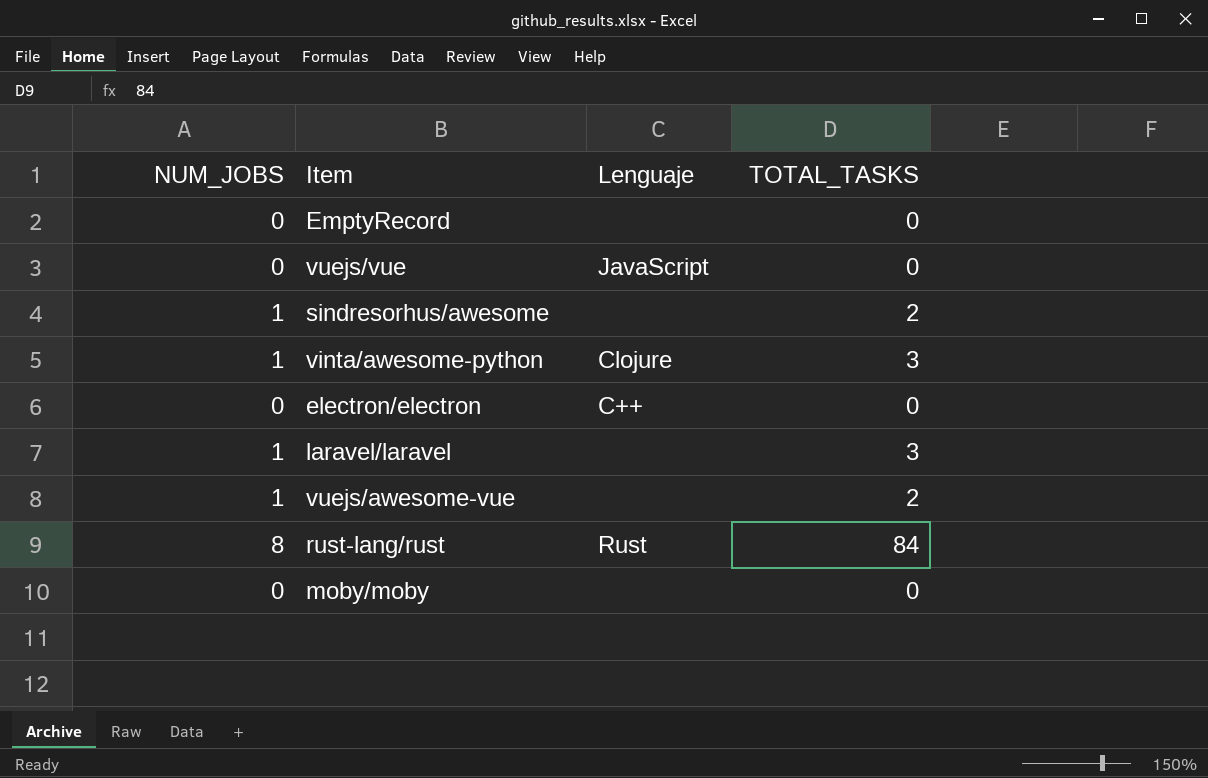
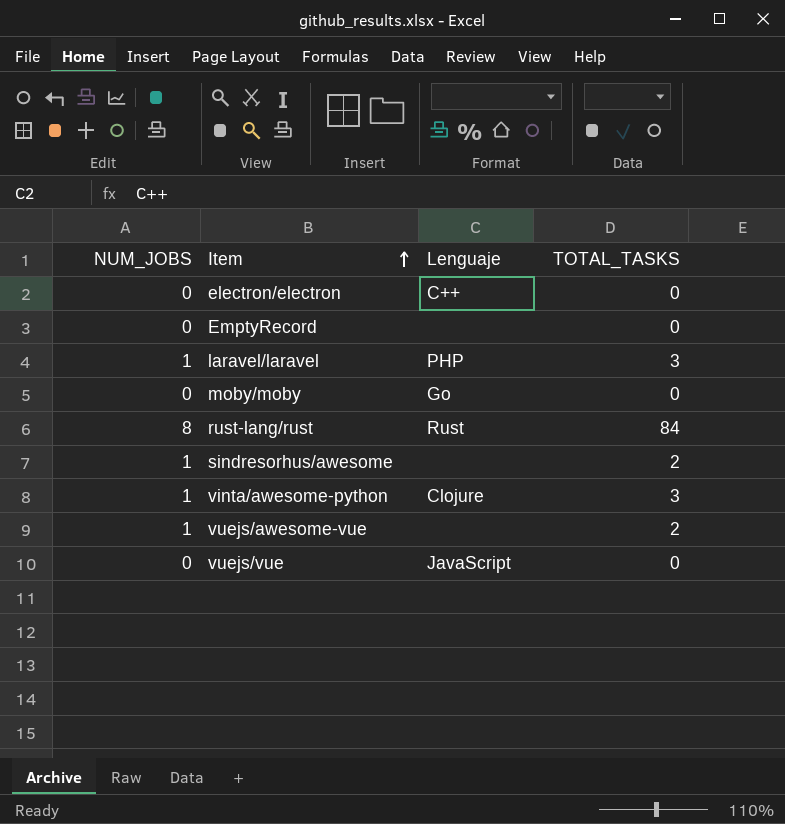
row order: none -> Item ascending
laravel/laravel | Lenguaje: none -> PHP
moby/moby | Lenguaje: none -> Go

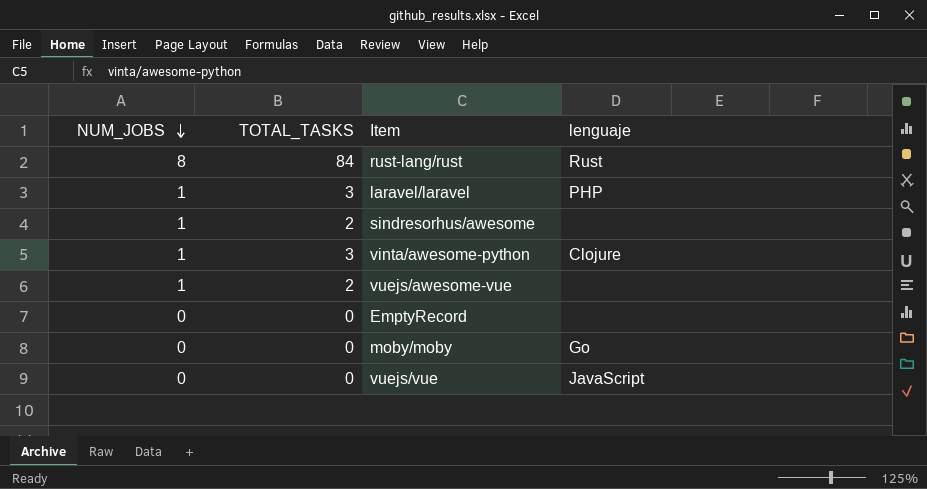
row order: Item ascending -> NUM_JOBS descending
column TOTAL_TASKS | position: 4 -> 2
column name: Lenguaje -> lenguaje
row electron/electron: 0 | C++ | 0 -> none

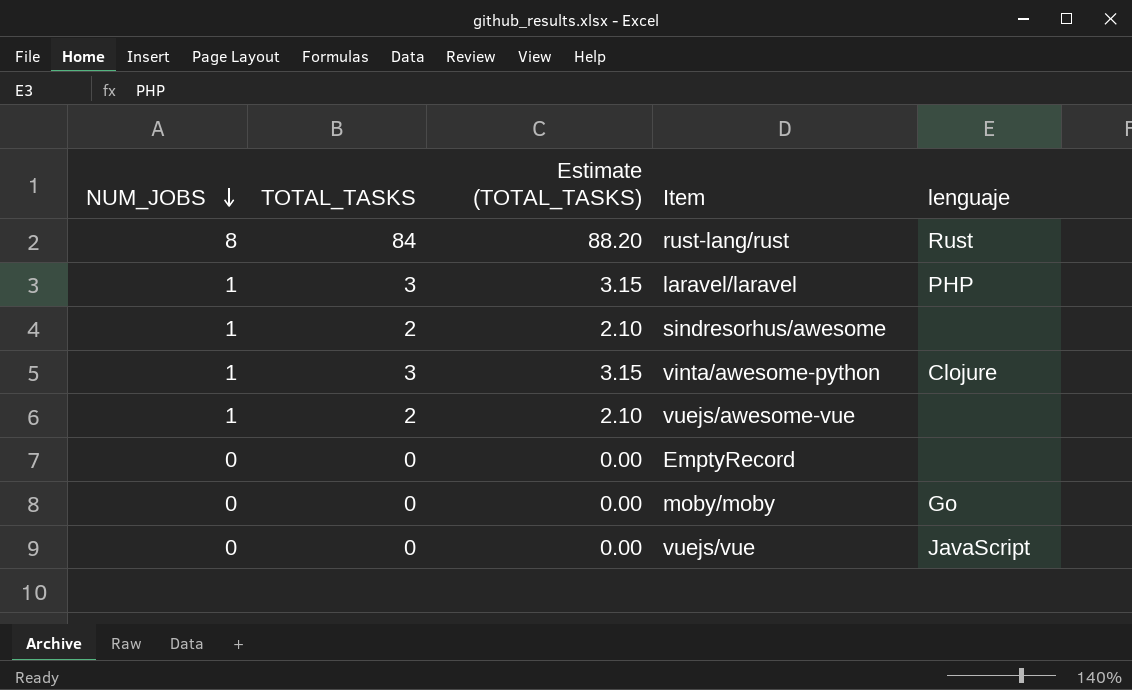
column Estimate (TOTAL_TASKS) | formula: none -> [TOTAL_TASKS] * 1.05

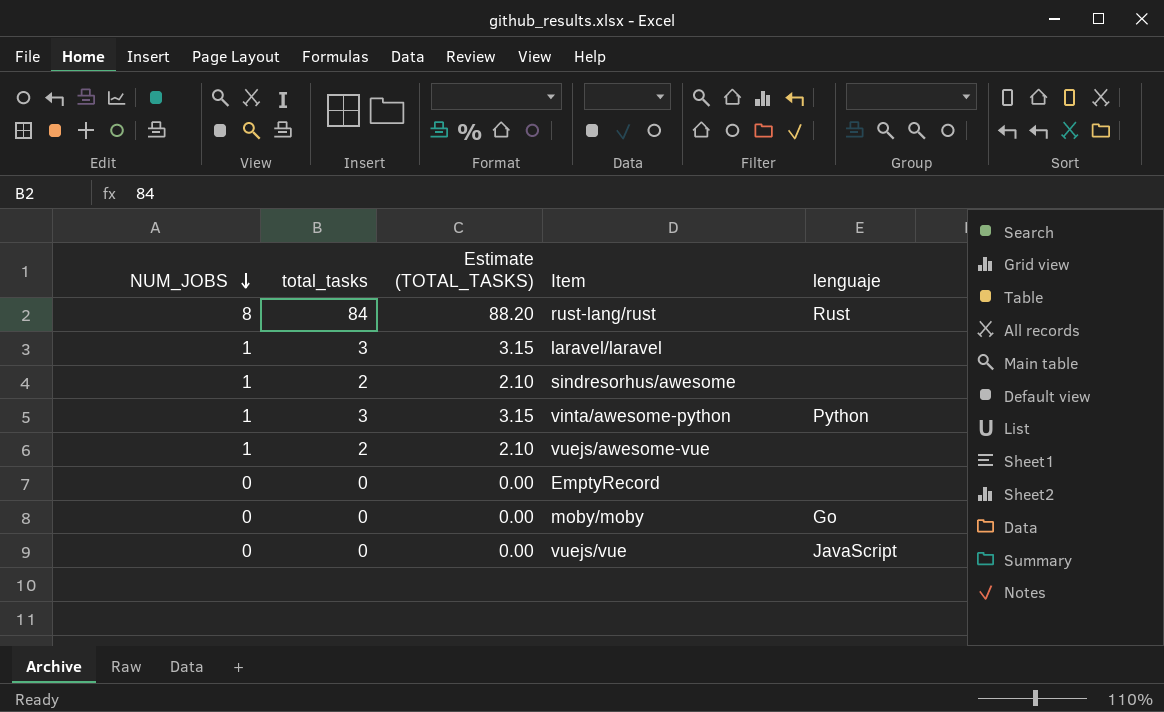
column name: TOTAL_TASKS -> total_tasks
laravel/laravel | lenguaje: PHP -> none
vinta/awesome-python | lenguaje: Clojure -> Python

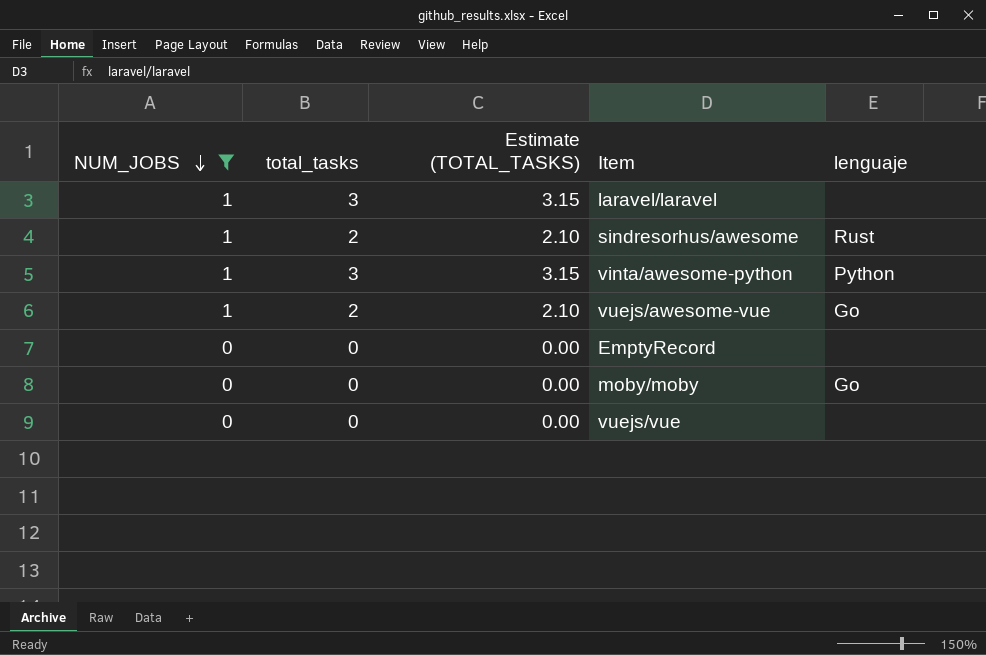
filter: none -> NUM_JOBS != 8
sindresorhus/awesome | lenguaje: none -> Rust
vuejs/awesome-vue | lenguaje: none -> Go
vuejs/vue | lenguaje: JavaScript -> none

